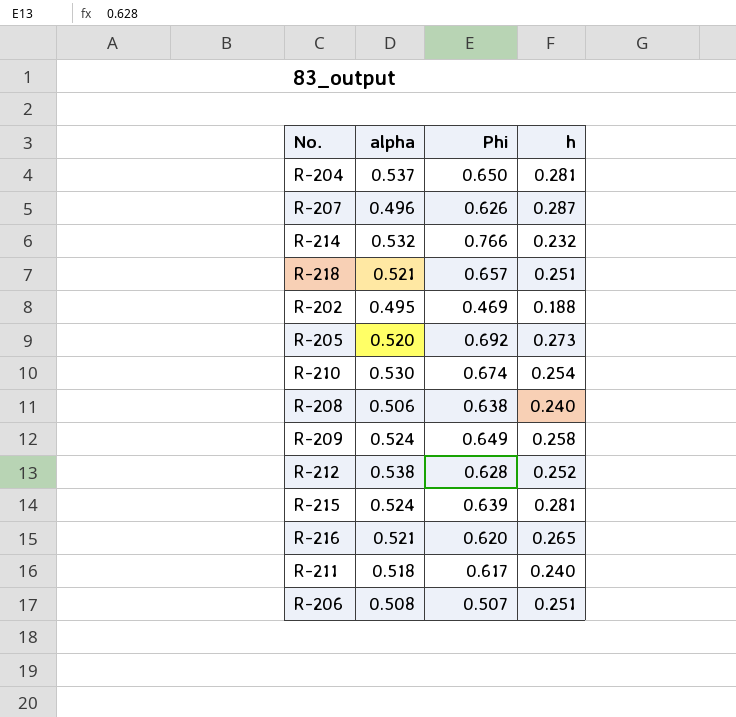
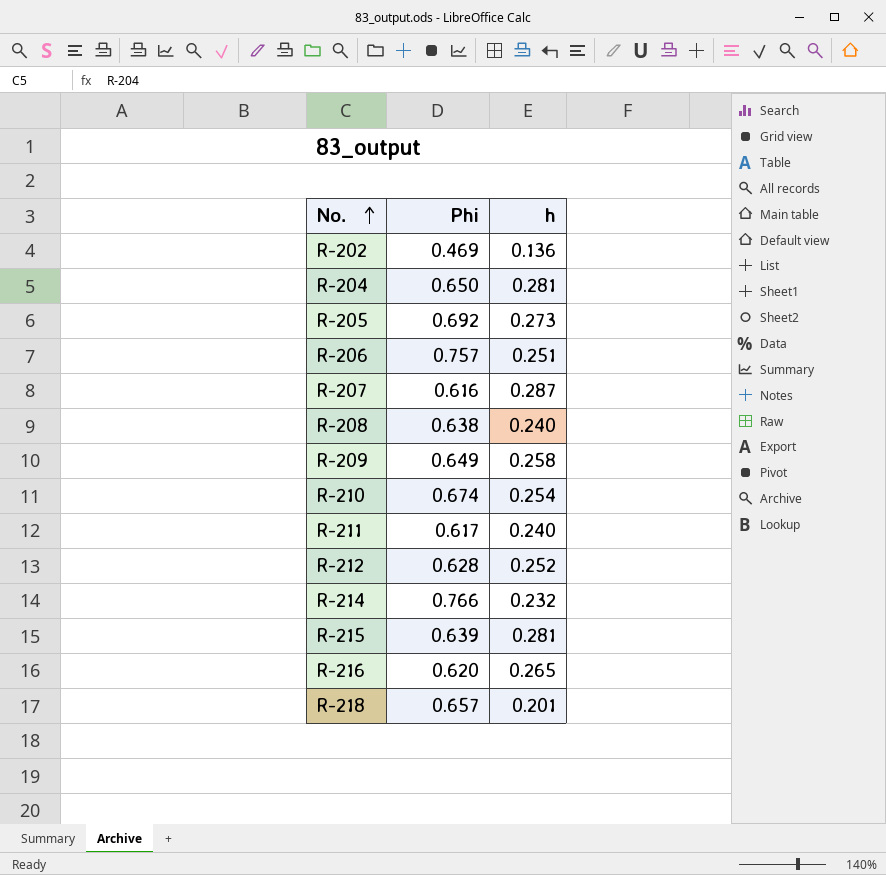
row order: none -> No. ascending
column alpha | position: 2 -> none
R-202 | h: 0.188 -> 0.136
R-206 | Phi: 0.507 -> 0.757
R-207 | Phi: 0.626 -> 0.616
R-218 | h: 0.251 -> 0.201

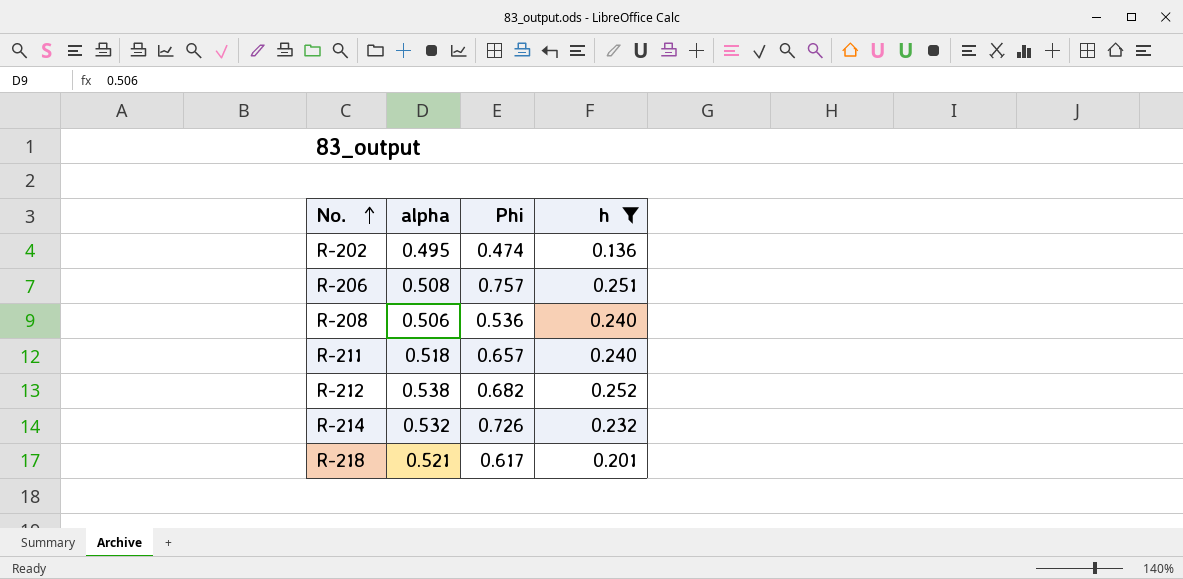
filter: none -> h <= 0.252
column alpha | position: none -> 2
R-202 | Phi: 0.469 -> 0.474
R-208 | Phi: 0.638 -> 0.536
R-211 | Phi: 0.617 -> 0.657
R-212 | Phi: 0.628 -> 0.682
R-214 | Phi: 0.766 -> 0.726
R-218 | Phi: 0.657 -> 0.617

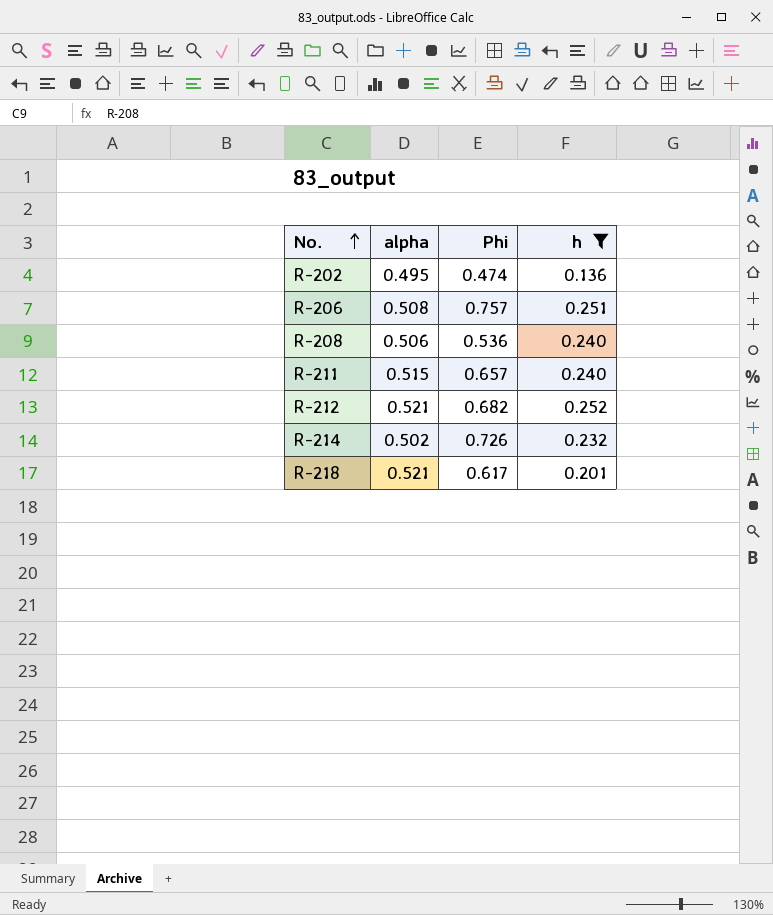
R-211 | alpha: 0.518 -> 0.515
R-212 | alpha: 0.538 -> 0.521
R-214 | alpha: 0.532 -> 0.502

